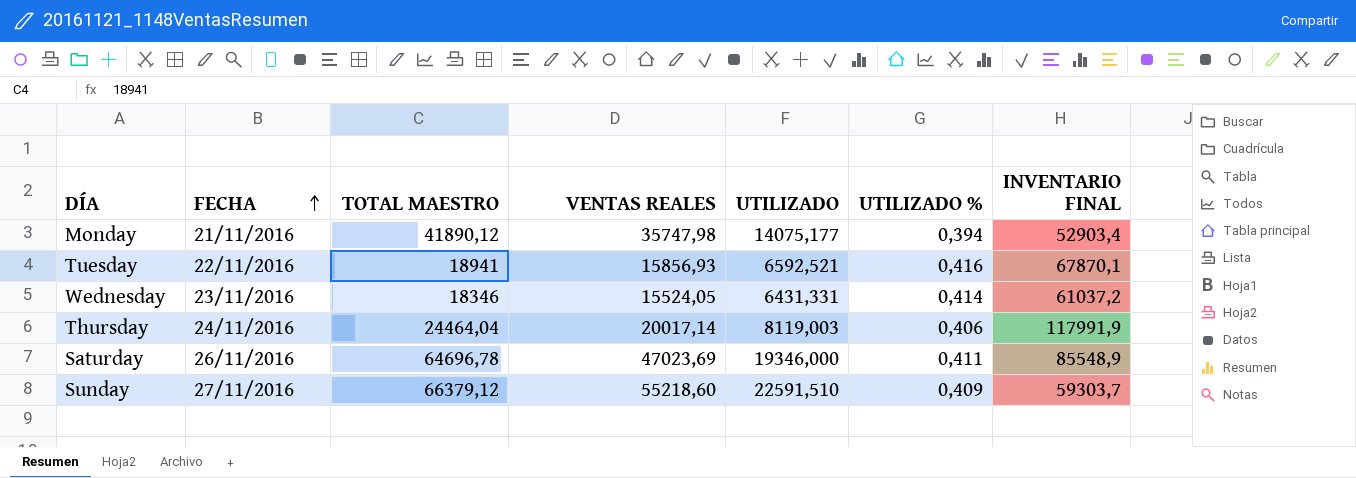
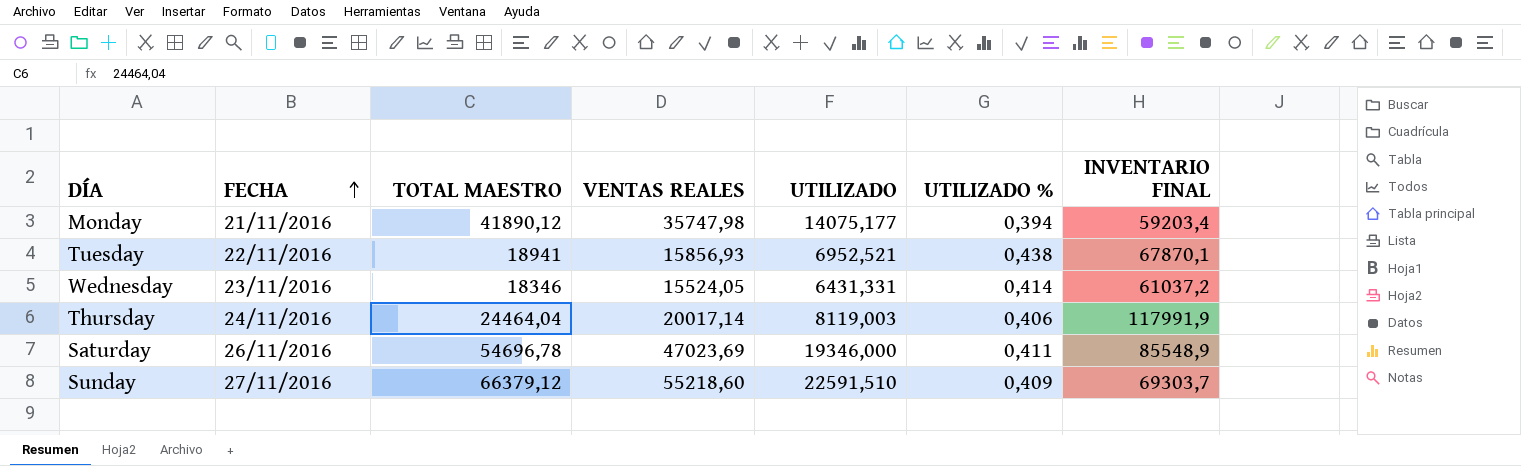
Monday | INVENTARIO FINAL: 52903,4 -> 59203,4
Tuesday | UTILIZADO: 6592,521 -> 6952,521
Tuesday | UTILIZADO %: 0,416 -> 0,438
Saturday | TOTAL MAESTRO: 64696,78 -> 54696,78
Sunday | INVENTARIO FINAL: 59303,7 -> 69303,7

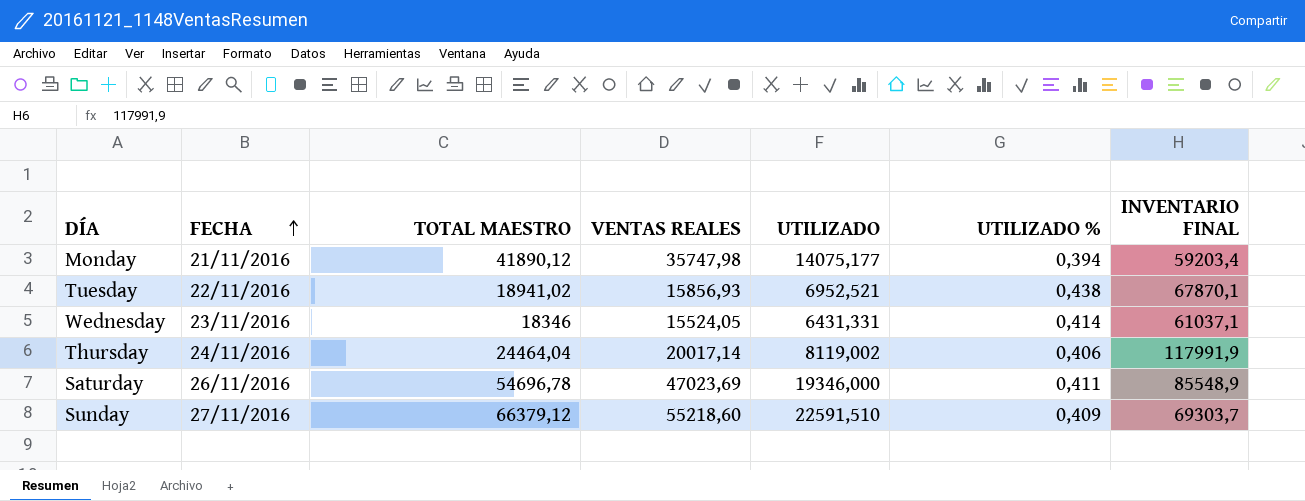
Tuesday | TOTAL MAESTRO: 18941 -> 18941,02
Wednesday | INVENTARIO FINAL: 61037,2 -> 61037,1
Thursday | UTILIZADO: 8119,003 -> 8119,002

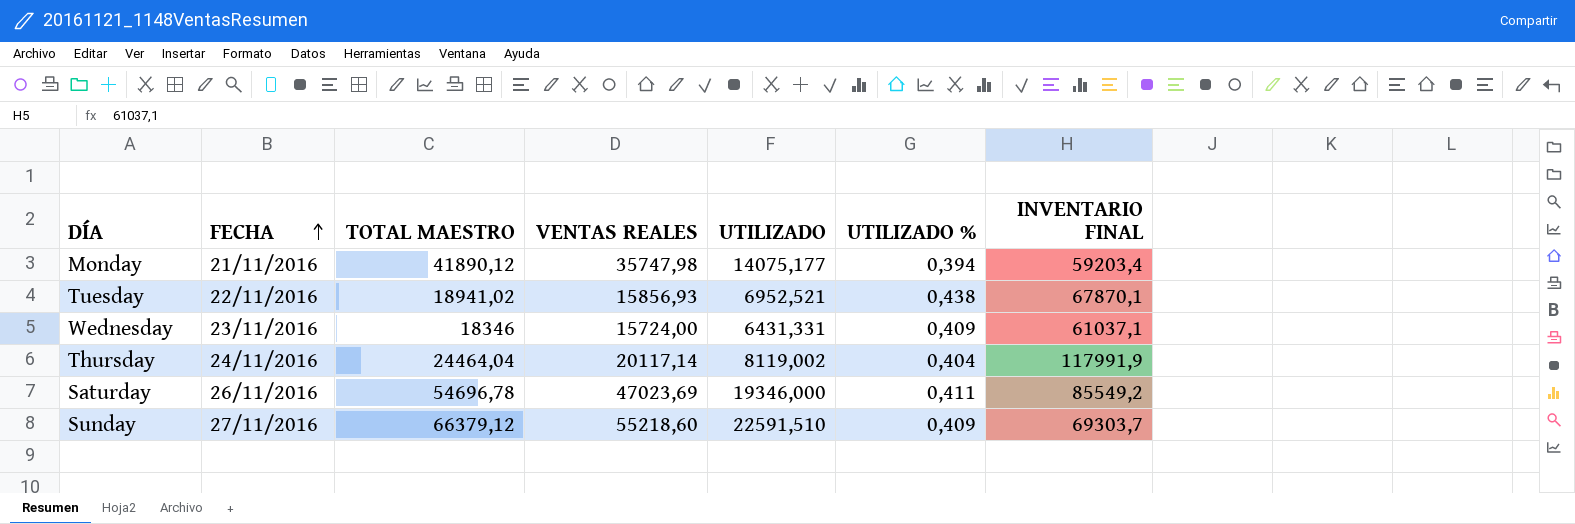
Wednesday | VENTAS REALES: 15524,05 -> 15724,00
Wednesday | UTILIZADO %: 0,414 -> 0,409
Thursday | VENTAS REALES: 20017,14 -> 20117,14
Thursday | UTILIZADO %: 0,406 -> 0,404
Saturday | INVENTARIO FINAL: 85548,9 -> 85549,2

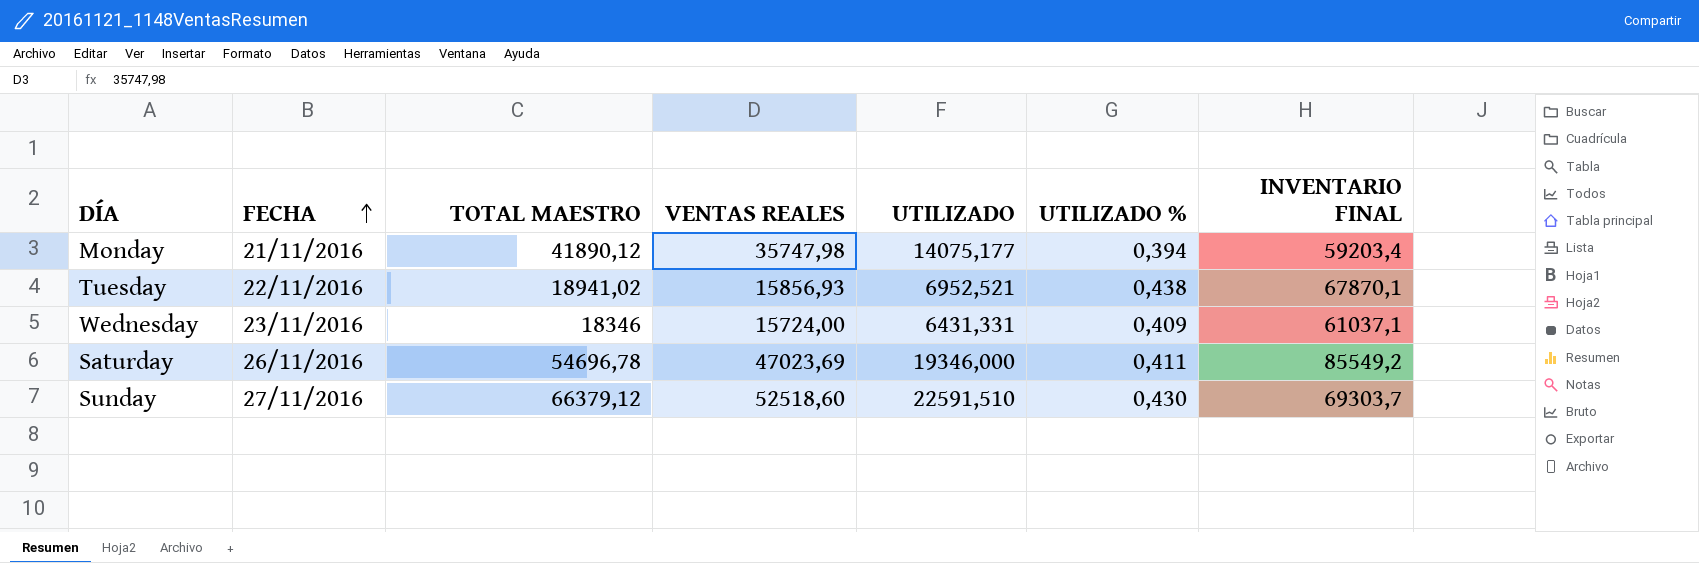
row Thursday: 24/11/2016 | 24464,04 | 20117,14 | 8119,002 | 0,404 | 117991,9 -> none
Sunday | VENTAS REALES: 55218,60 -> 52518,60
Sunday | UTILIZADO %: 0,409 -> 0,430

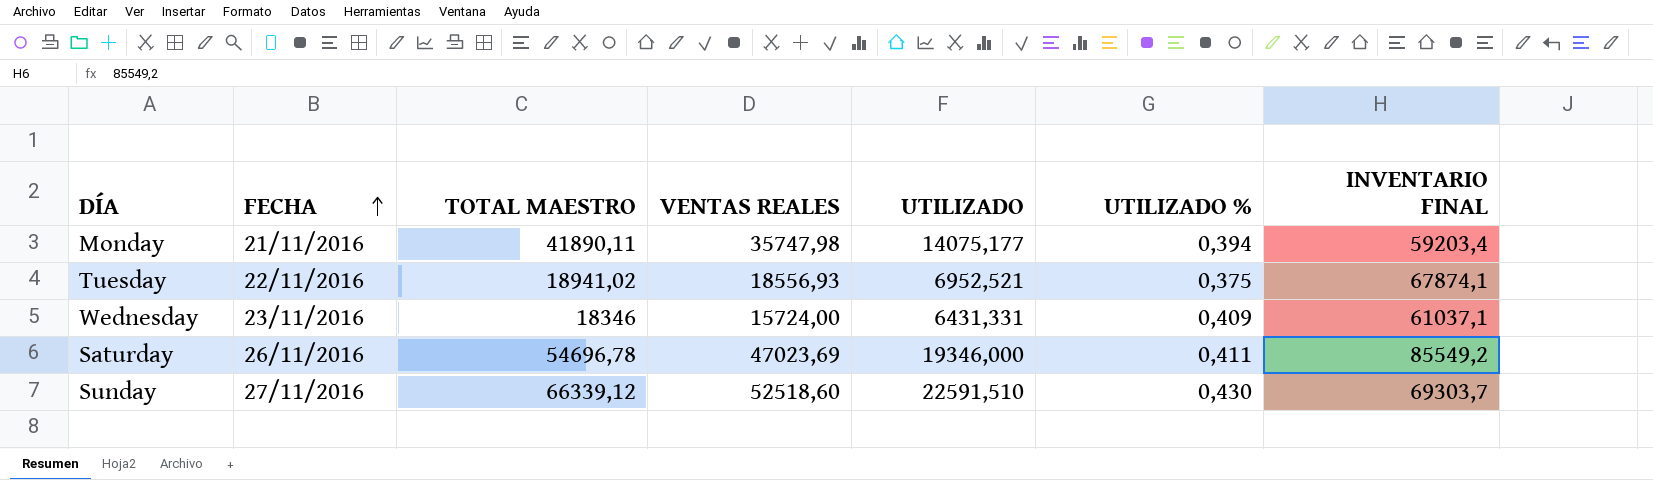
Monday | TOTAL MAESTRO: 41890,12 -> 41890,11
Tuesday | VENTAS REALES: 15856,93 -> 18556,93
Tuesday | UTILIZADO %: 0,438 -> 0,375
Tuesday | INVENTARIO FINAL: 67870,1 -> 67874,1
Sunday | TOTAL MAESTRO: 66379,12 -> 66339,12

